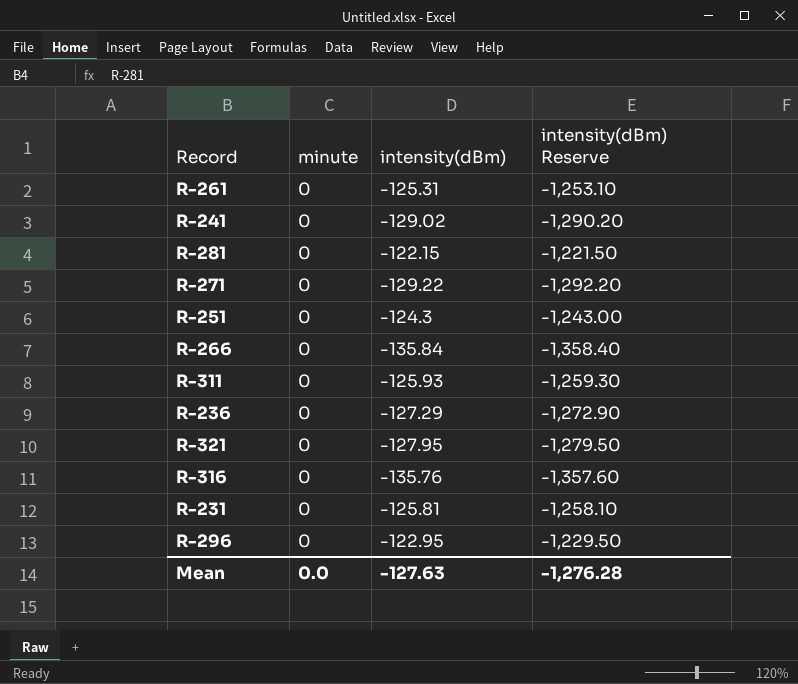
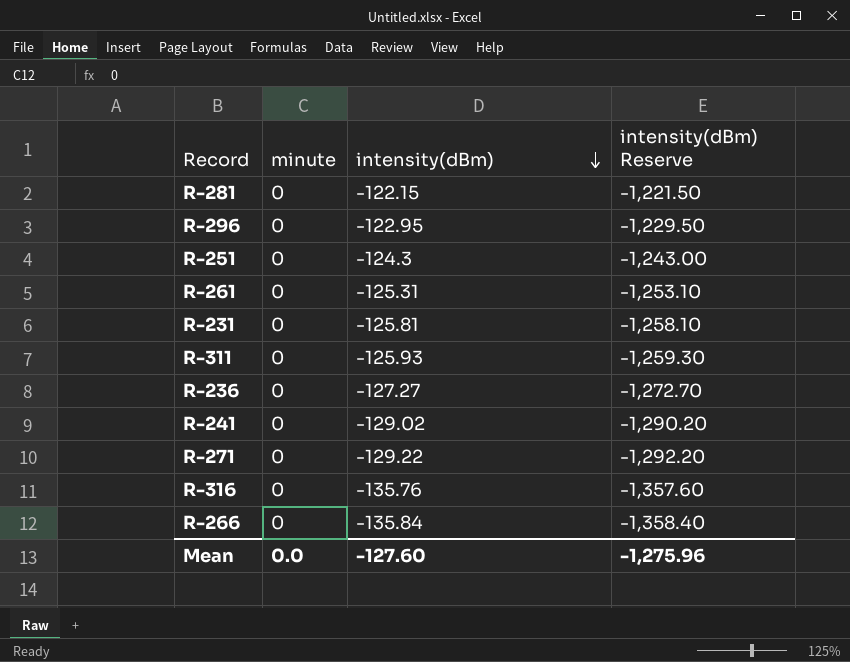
row order: none -> intensity(dBm) descending
row R-321: 0 | -127.95 | -1,279.50 -> none
R-236 | intensity(dBm): -127.29 -> -127.27
R-236 | intensity(dBm) Reserve: -1,272.90 -> -1,272.70
Mean | intensity(dBm): -127.63 -> -127.60
Mean | intensity(dBm) Reserve: -1,276.28 -> -1,275.96

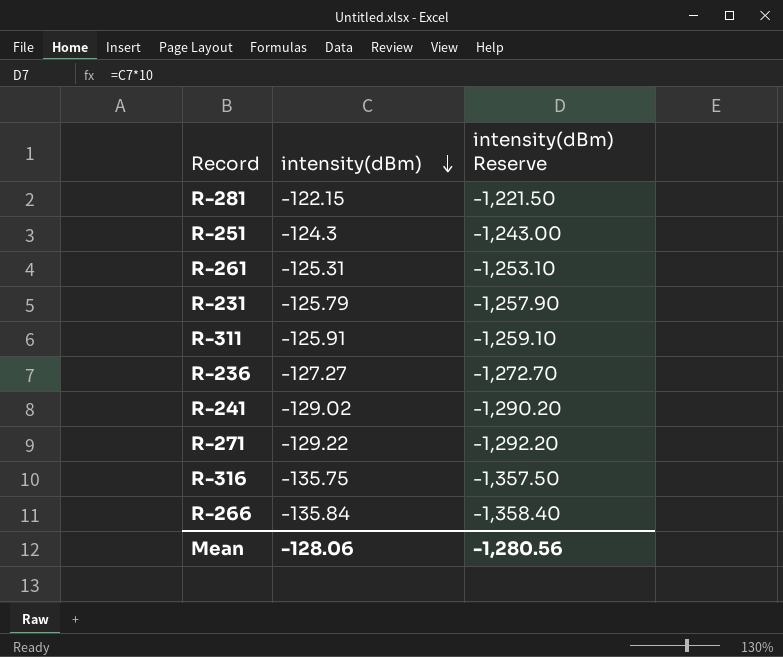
column minute | position: 2 -> none
row R-296: 0 | -122.95 | -1,229.50 -> none
R-231 | intensity(dBm): -125.81 -> -125.79
R-231 | intensity(dBm) Reserve: -1,258.10 -> -1,257.90
R-311 | intensity(dBm): -125.93 -> -125.91
R-311 | intensity(dBm) Reserve: -1,259.30 -> -1,259.10
R-316 | intensity(dBm): -135.76 -> -135.75
R-316 | intensity(dBm) Reserve: -1,357.60 -> -1,357.50
Mean | intensity(dBm): -127.60 -> -128.06
Mean | intensity(dBm) Reserve: -1,275.96 -> -1,280.56

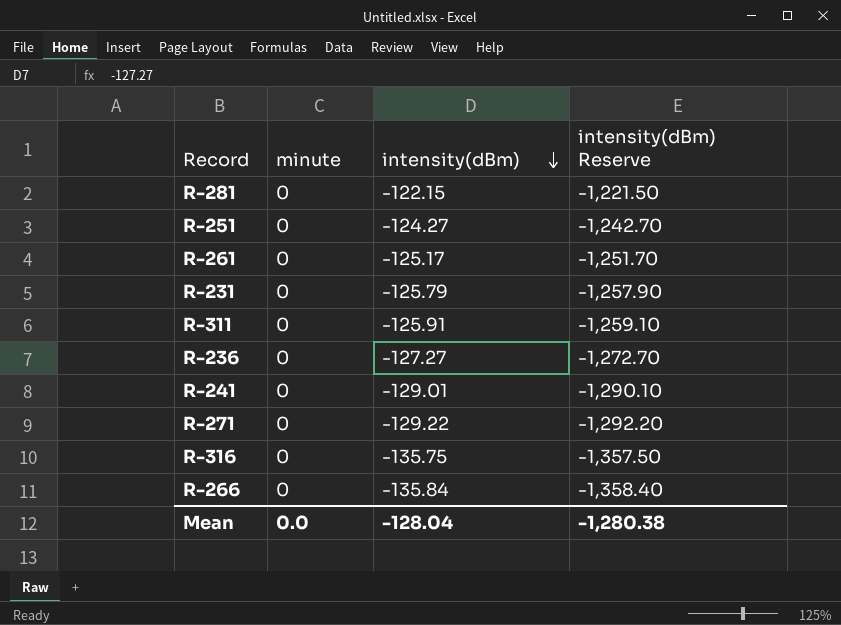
column minute | position: none -> 2
R-251 | intensity(dBm): -124.3 -> -124.27
R-251 | intensity(dBm) Reserve: -1,243.00 -> -1,242.70
R-261 | intensity(dBm): -125.31 -> -125.17
R-261 | intensity(dBm) Reserve: -1,253.10 -> -1,251.70
R-241 | intensity(dBm): -129.02 -> -129.01
R-241 | intensity(dBm) Reserve: -1,290.20 -> -1,290.10
Mean | intensity(dBm): -128.06 -> -128.04
Mean | intensity(dBm) Reserve: -1,280.56 -> -1,280.38

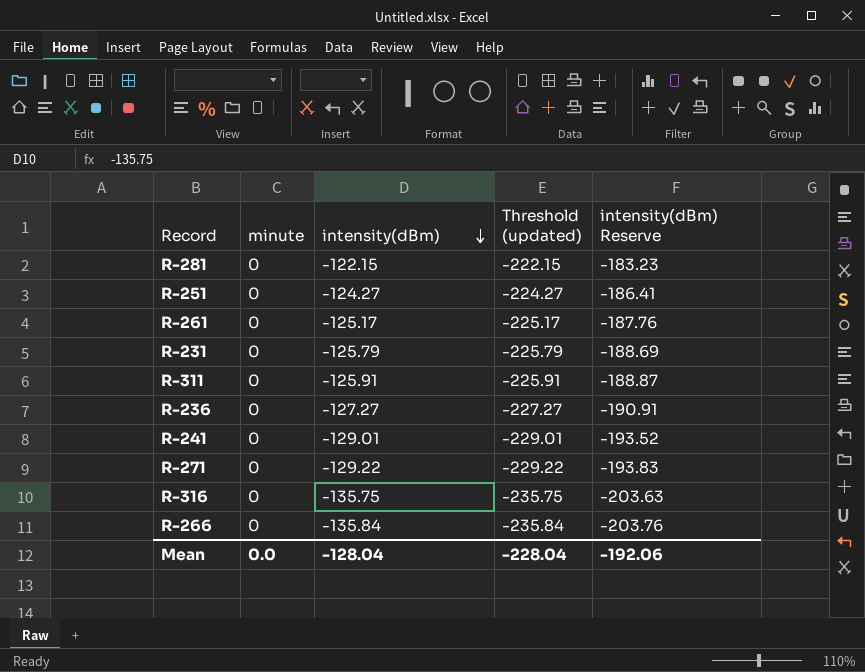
column Threshold (updated) | formula: none -> [intensity(dBm)] - 100
column intensity(dBm) Reserve | formula: [intensity(dBm)] * 10 -> [intensity(dBm)] * 1.5
Mean | intensity(dBm) Reserve: -1,280.38 -> -192.06

